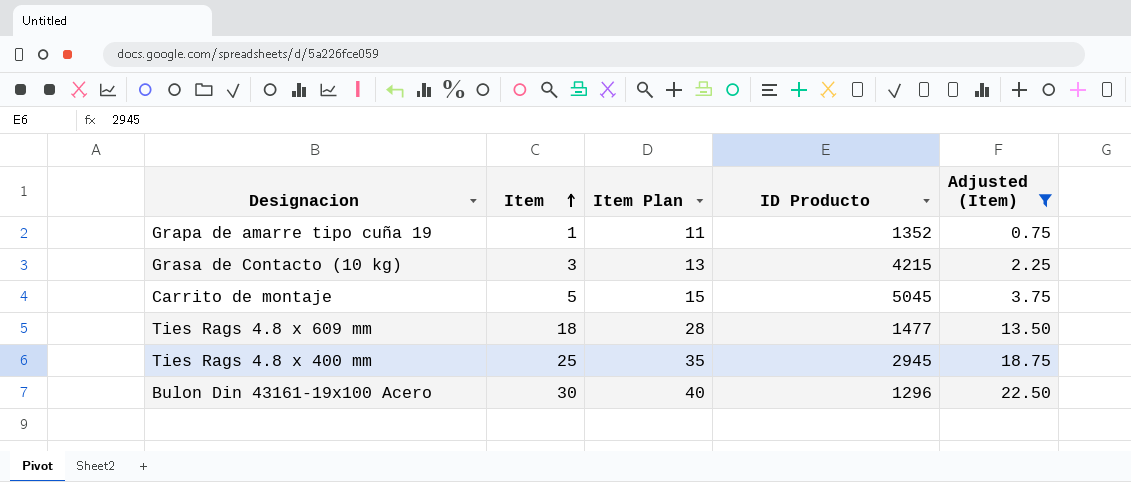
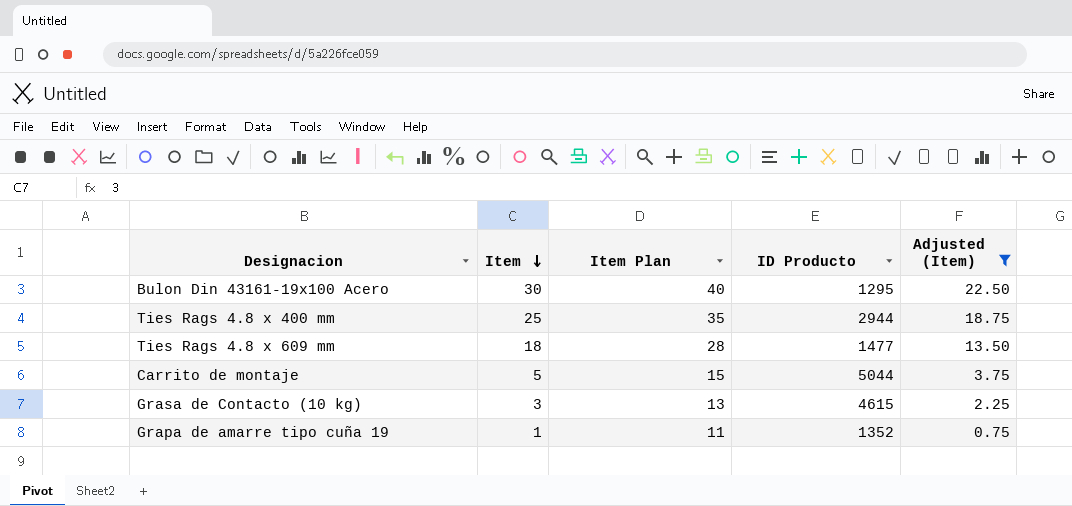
row order: Item ascending -> Item descending
Bulon Din 43161-19x100 Acero | ID Producto: 1296 -> 1295
Ties Rags 4.8 x 400 mm | ID Producto: 2945 -> 2944
Carrito de montaje | ID Producto: 5045 -> 5044
Grasa de Contacto (10 kg) | ID Producto: 4215 -> 4615

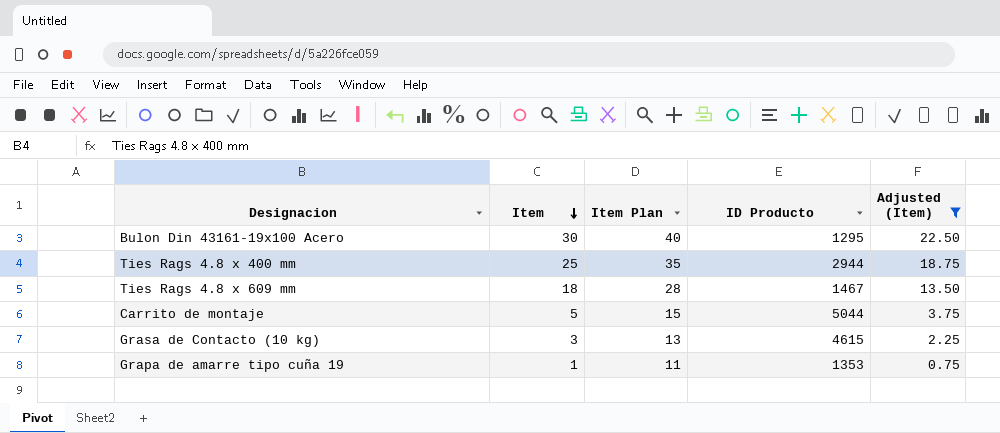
Ties Rags 4.8 x 609 mm | ID Producto: 1477 -> 1467
Grapa de amarre tipo cuña 19 | ID Producto: 1352 -> 1353

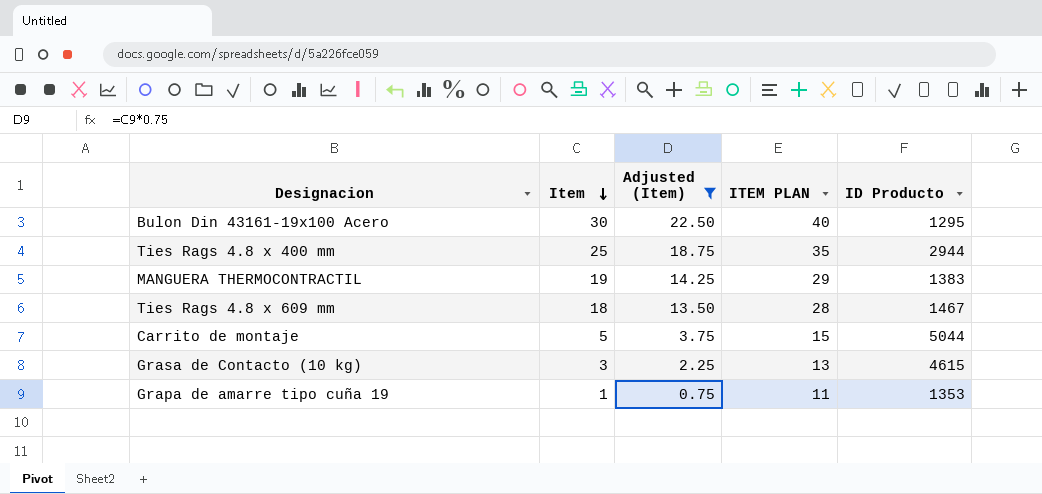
column Adjusted (Item) | position: 5 -> 3
column name: Item Plan -> ITEM PLAN
row MANGUERA THERMOCONTRACTIL: none -> 19 | 14.25 | 29 | 1383

